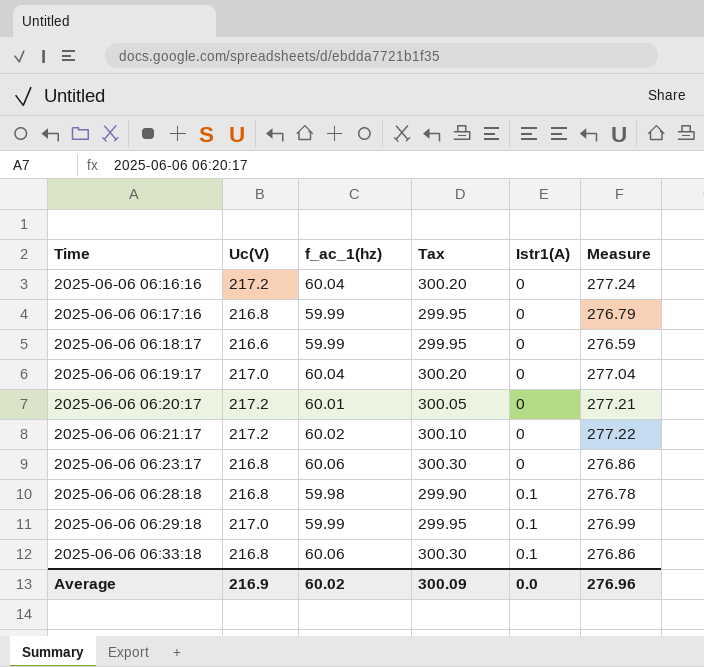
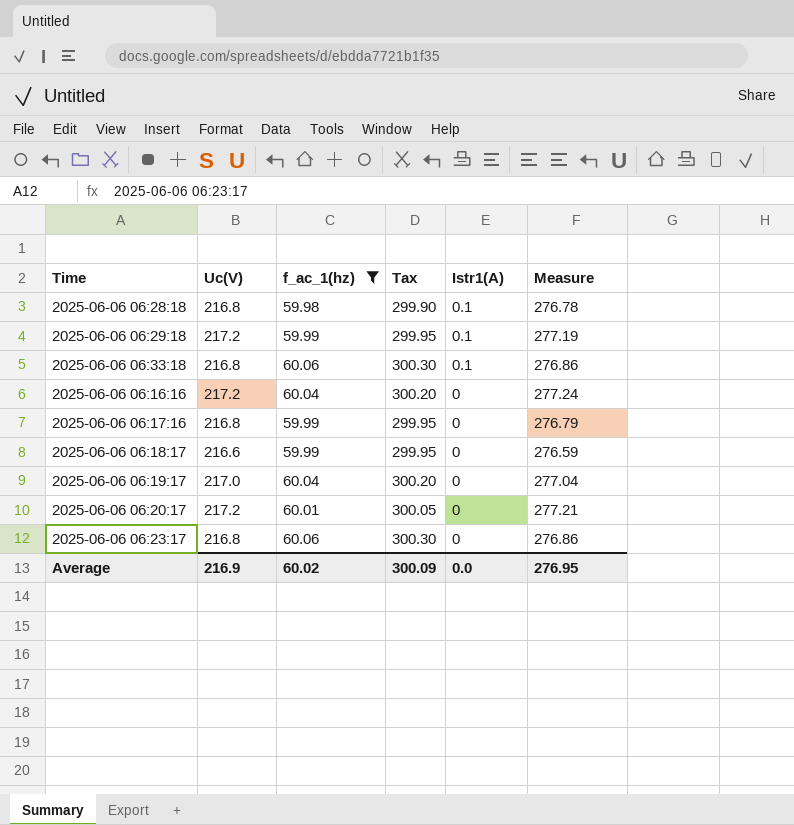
filter: none -> f_ac_1(hz) != 60.02
row order: Time ascending -> Istr1(A) descending
2025-06-06 06:29:18 | Uc(V): 217.0 -> 217.2
2025-06-06 06:29:18 | Measure: 276.99 -> 277.19
Average | Measure: 276.96 -> 276.95

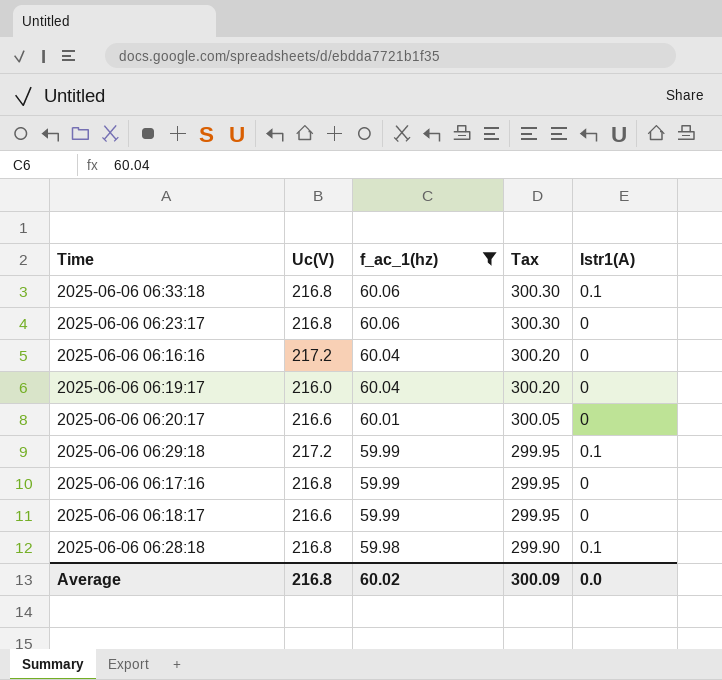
row order: Istr1(A) descending -> f_ac_1(hz) descending
column Measure | formula: [Uc(V)] + [f_ac_1(hz)] -> none
2025-06-06 06:19:17 | Uc(V): 217.0 -> 216.0
2025-06-06 06:20:17 | Uc(V): 217.2 -> 216.6
Average | Uc(V): 216.9 -> 216.8

